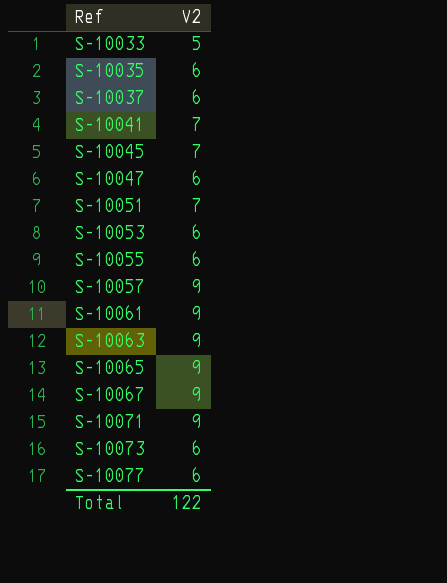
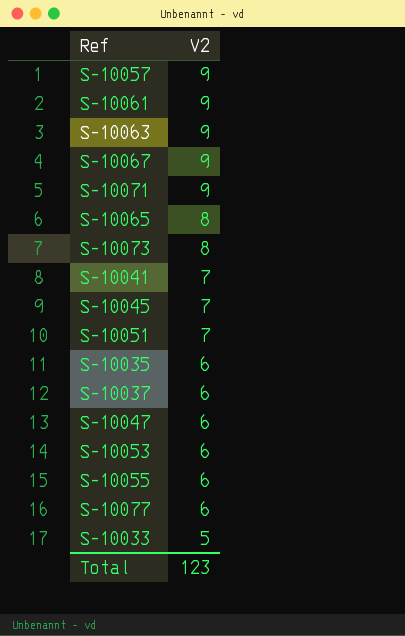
row order: Ref ascending -> V2 descending
S-10065 | V2: 9 -> 8
S-10073 | V2: 6 -> 8
Total | V2: 122 -> 123

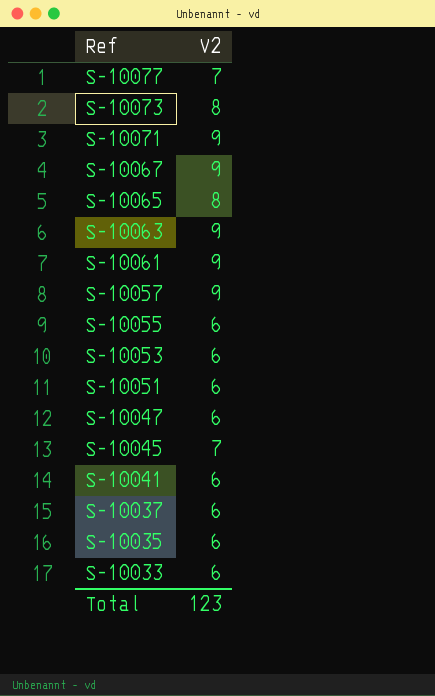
row order: V2 descending -> Ref descending
S-10077 | V2: 6 -> 7
S-10051 | V2: 7 -> 6
S-10041 | V2: 7 -> 6
S-10033 | V2: 5 -> 6

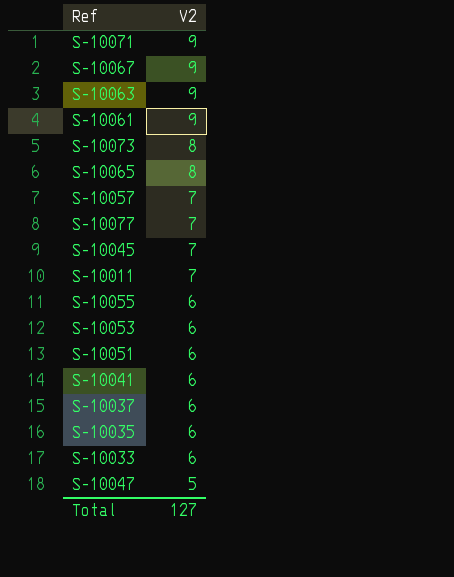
row order: Ref descending -> V2 descending
S-10057 | V2: 9 -> 7
row S-10011: none -> 7
S-10047 | V2: 6 -> 5
Total | V2: 123 -> 127

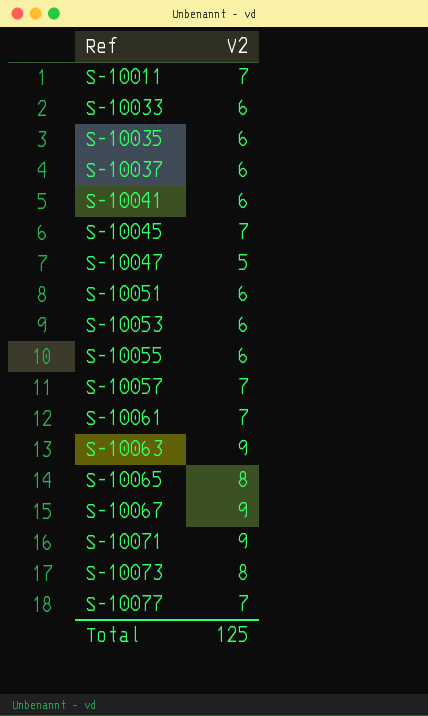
row order: V2 descending -> Ref ascending
S-10061 | V2: 9 -> 7
Total | V2: 127 -> 125

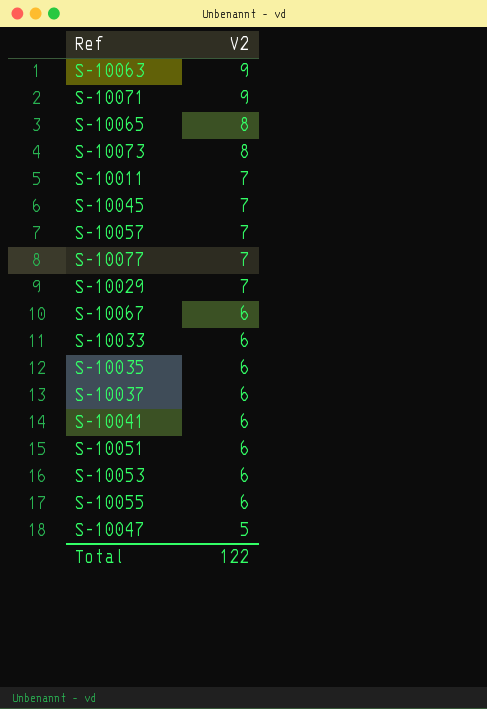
row order: Ref ascending -> V2 descending
row S-10061: 7 -> none
row S-10029: none -> 7
S-10067 | V2: 9 -> 6
Total | V2: 125 -> 122

